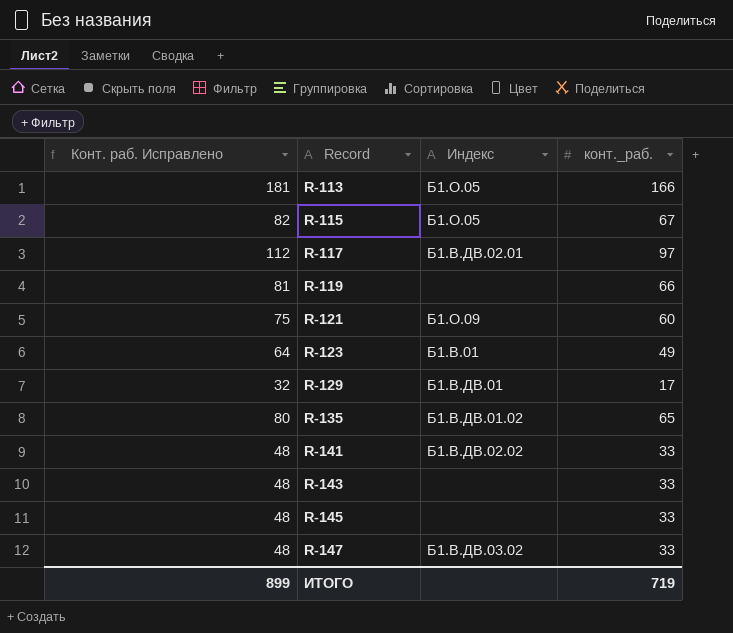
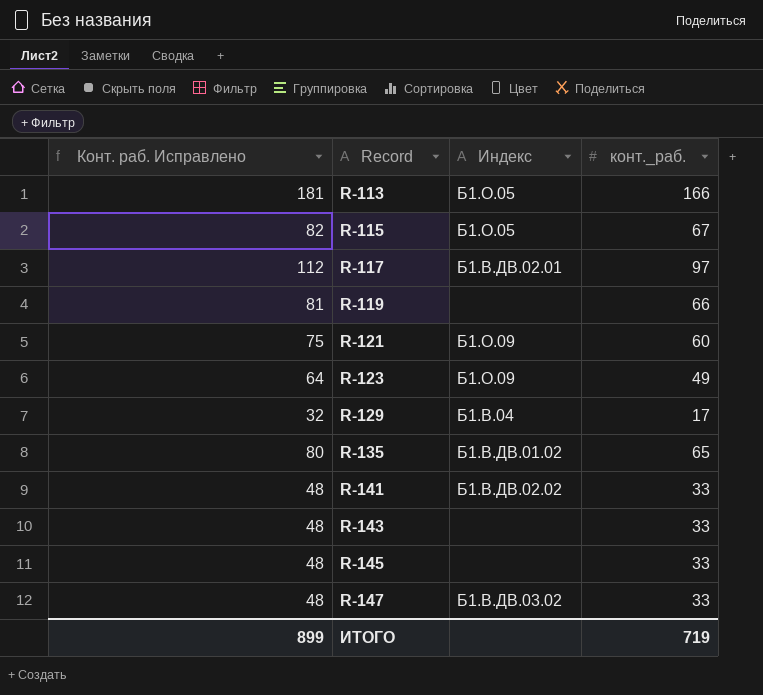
R-123 | Индекс: Б1.В.01 -> Б1.О.09
R-129 | Индекс: Б1.В.ДВ.01 -> Б1.В.04

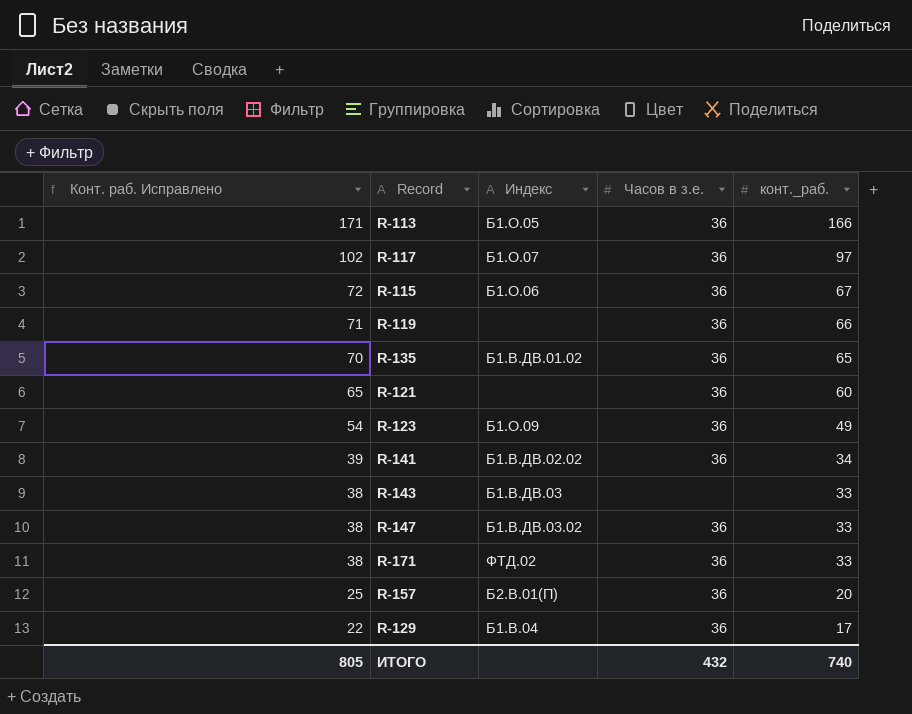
row order: Record ascending -> Конт. раб. Исправлено descending
column Конт. раб. Исправлено | formula: [конт._раб.] + 15 -> [конт._раб.] + 5
column Часов в з.е. | position: none -> 4
row R-145: 48 | none | 33 -> none
R-117 | Индекс: Б1.В.ДВ.02.01 -> Б1.О.07
R-115 | Индекс: Б1.О.05 -> Б1.О.06
R-121 | Индекс: Б1.О.09 -> none
R-141 | конт._раб.: 33 -> 34
R-143 | Индекс: none -> Б1.В.ДВ.03
row R-171: none -> 38 | ФТД.02 | 36 | 33
row R-157: none -> 25 | Б2.В.01(П) | 36 | 20
ИТОГО | Конт. раб. Исправлено: 899 -> 805
ИТОГО | конт._раб.: 719 -> 740

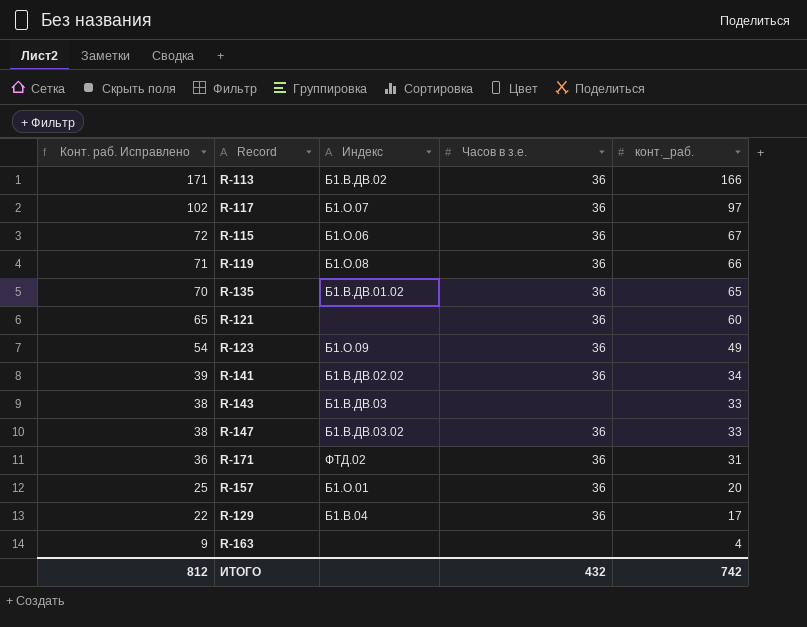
R-113 | Индекс: Б1.О.05 -> Б1.В.ДВ.02
R-119 | Индекс: none -> Б1.О.08
R-171 | Конт. раб. Исправлено: 38 -> 36
R-171 | конт._раб.: 33 -> 31
R-157 | Индекс: Б2.В.01(П) -> Б1.О.01
row R-163: none -> 9 | none | none | 4
ИТОГО | Конт. раб. Исправлено: 805 -> 812
ИТОГО | конт._раб.: 740 -> 742

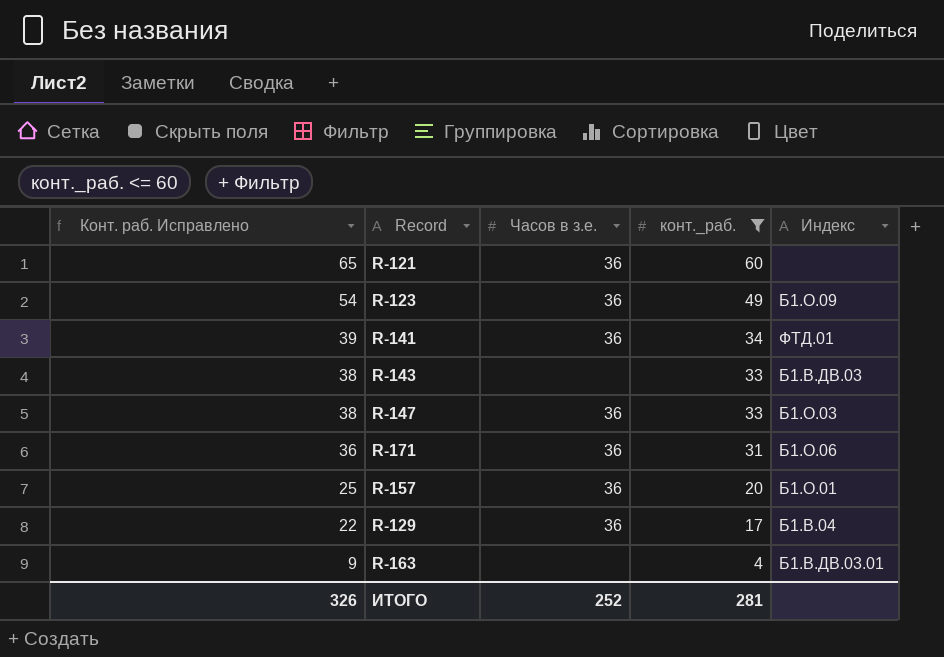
filter: none -> конт._раб. <= 60
column Индекс | position: 3 -> 5
R-141 | Индекс: Б1.В.ДВ.02.02 -> ФТД.01
R-147 | Индекс: Б1.В.ДВ.03.02 -> Б1.О.03
R-171 | Индекс: ФТД.02 -> Б1.О.06
R-163 | Индекс: none -> Б1.В.ДВ.03.01
ИТОГО | Конт. раб. Исправлено: 812 -> 326
ИТОГО | Часов в з.е.: 432 -> 252
ИТОГО | конт._раб.: 742 -> 281

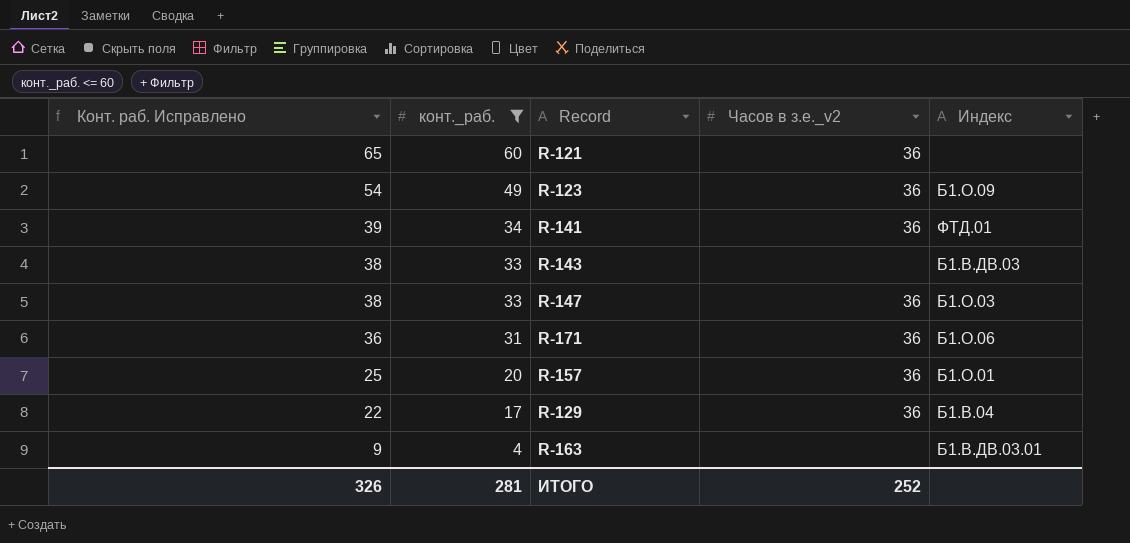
column конт._раб. | position: 4 -> 2
column name: Часов в з.е. -> Часов в з.е._v2

